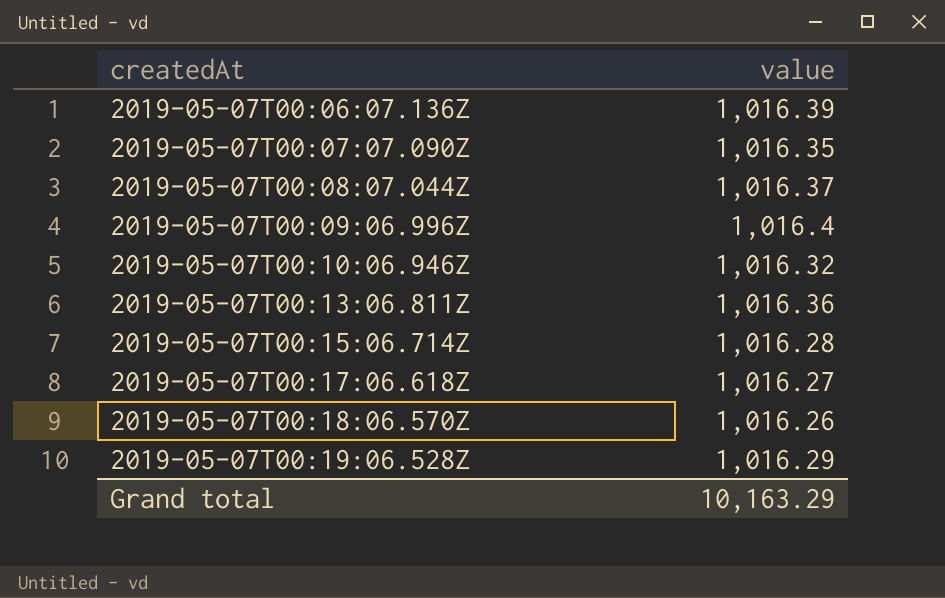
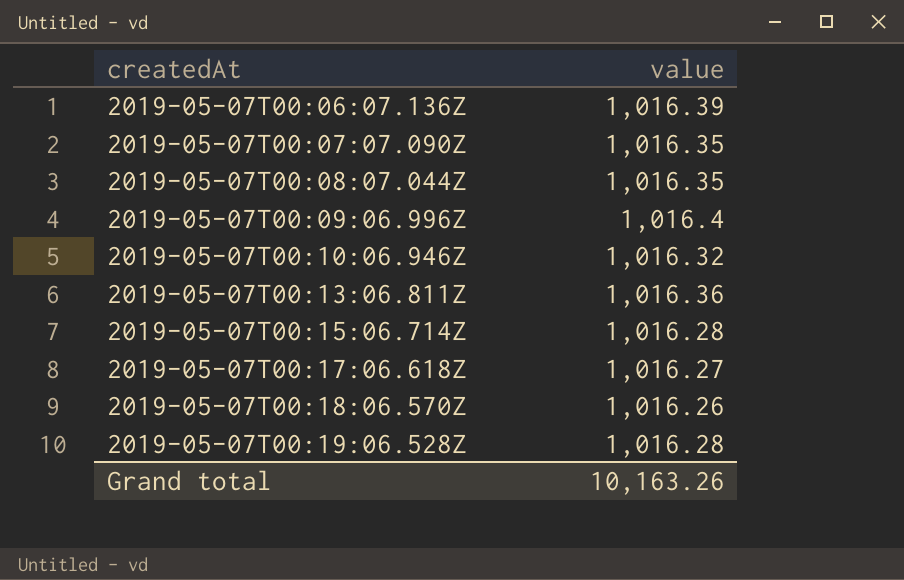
2019-05-07T00:08:07.044Z | value: 1,016.37 -> 1,016.35
2019-05-07T00:19:06.528Z | value: 1,016.29 -> 1,016.28
Grand total | value: 10,163.29 -> 10,163.26

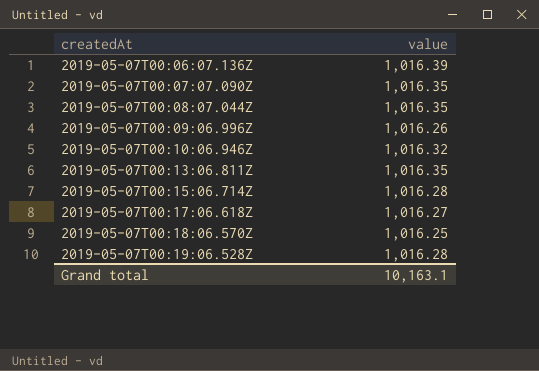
2019-05-07T00:09:06.996Z | value: 1,016.4 -> 1,016.26
2019-05-07T00:13:06.811Z | value: 1,016.36 -> 1,016.35
2019-05-07T00:18:06.570Z | value: 1,016.26 -> 1,016.25
Grand total | value: 10,163.26 -> 10,163.1

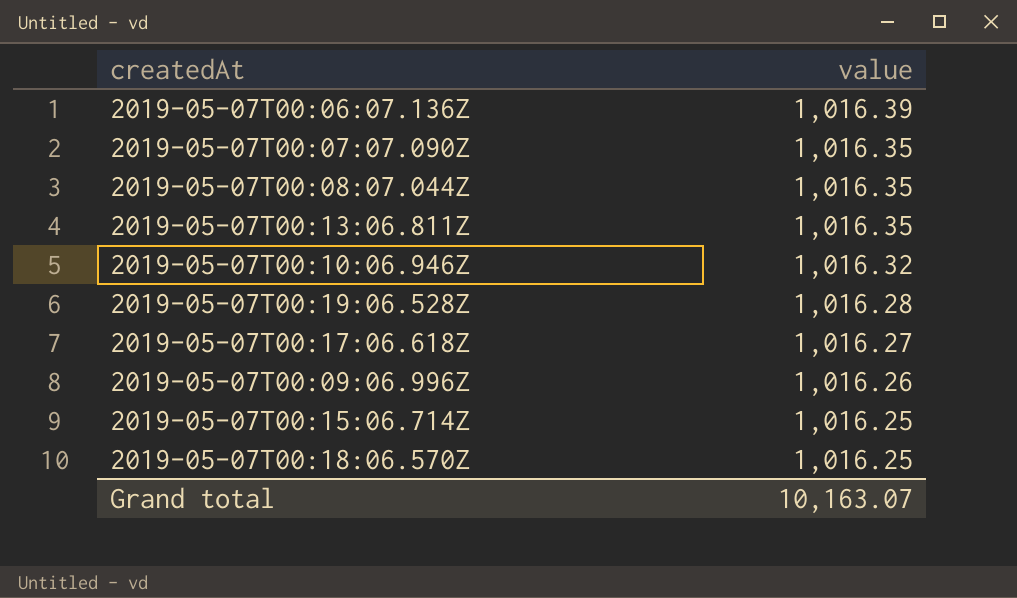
row order: createdAt ascending -> value descending
2019-05-07T00:15:06.714Z | value: 1,016.28 -> 1,016.25
Grand total | value: 10,163.1 -> 10,163.07

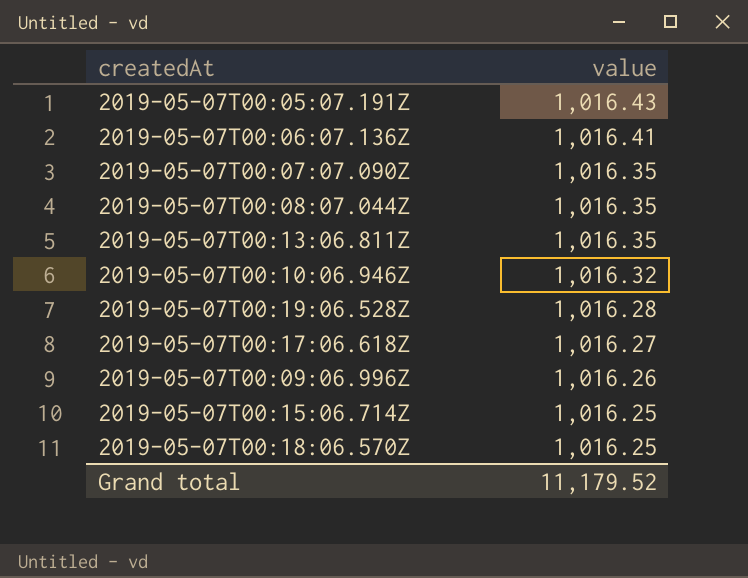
row 2019-05-07T00:05:07.191Z: none -> 1,016.43
2019-05-07T00:06:07.136Z | value: 1,016.39 -> 1,016.41
Grand total | value: 10,163.07 -> 11,179.52

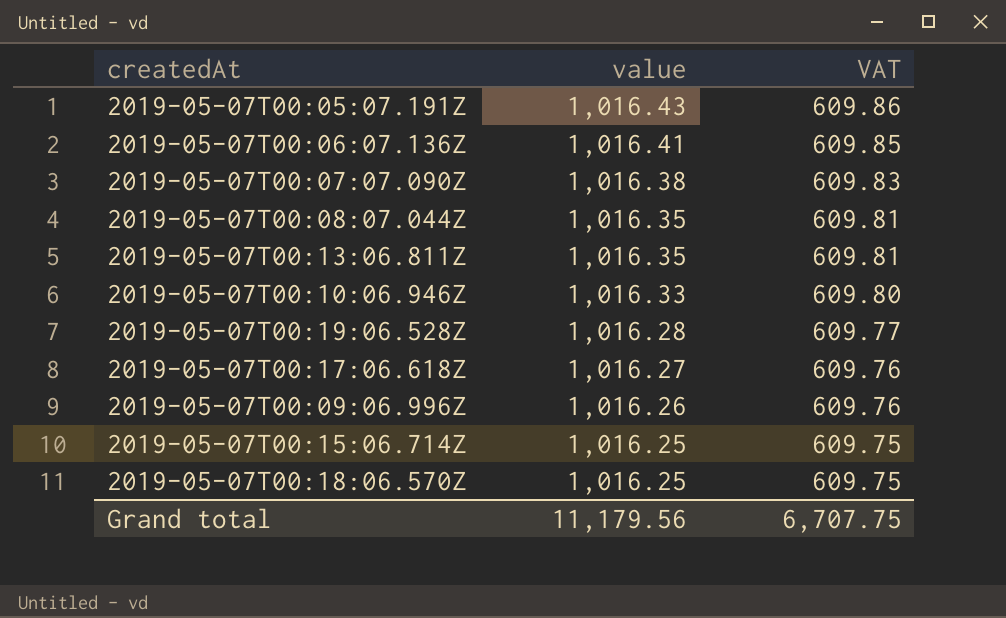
column VAT | formula: none -> [value] * 0.6
2019-05-07T00:07:07.090Z | value: 1,016.35 -> 1,016.38
2019-05-07T00:10:06.946Z | value: 1,016.32 -> 1,016.33
Grand total | value: 11,179.52 -> 11,179.56

